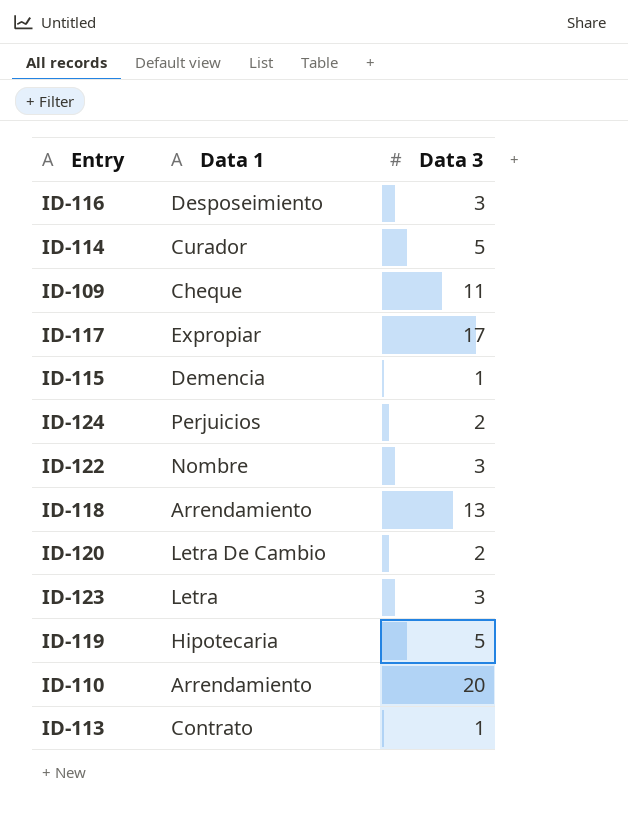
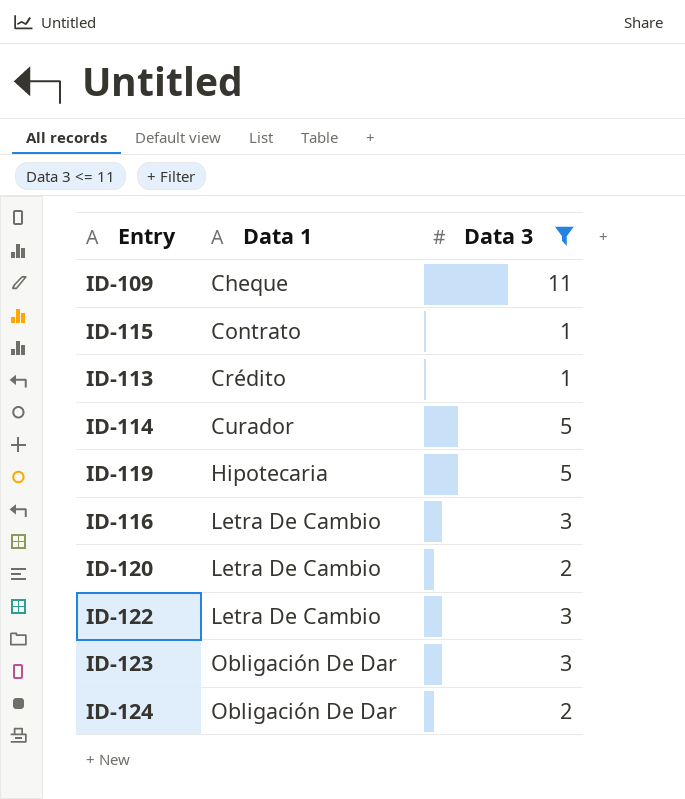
filter: none -> Data 3 <= 11
row order: none -> Data 1 ascending
ID-115 | Data 1: Demencia -> Contrato
ID-113 | Data 1: Contrato -> Crédito
ID-116 | Data 1: Desposeimiento -> Letra De Cambio
ID-122 | Data 1: Nombre -> Letra De Cambio
ID-123 | Data 1: Letra -> Obligación De Dar
ID-124 | Data 1: Perjuicios -> Obligación De Dar

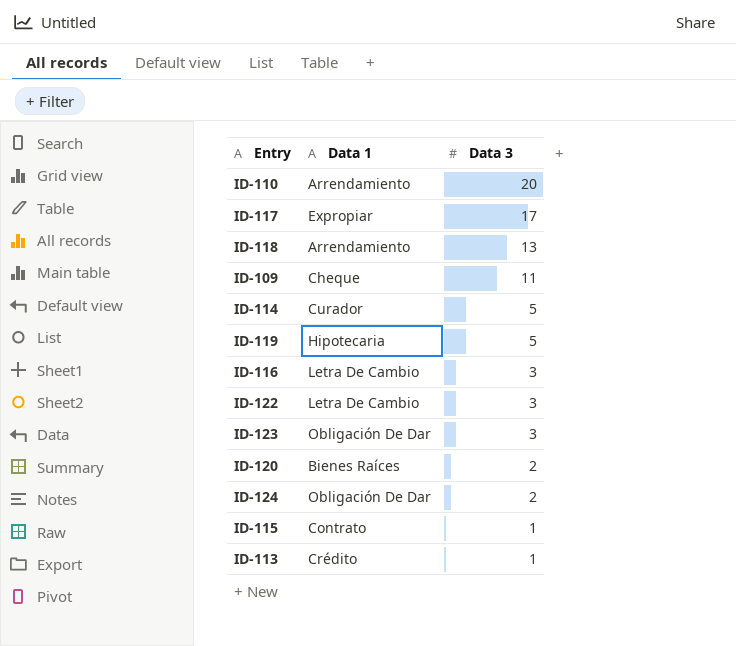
filter: Data 3 <= 11 -> none
row order: Data 1 ascending -> Data 3 descending
ID-120 | Data 1: Letra De Cambio -> Bienes Raíces

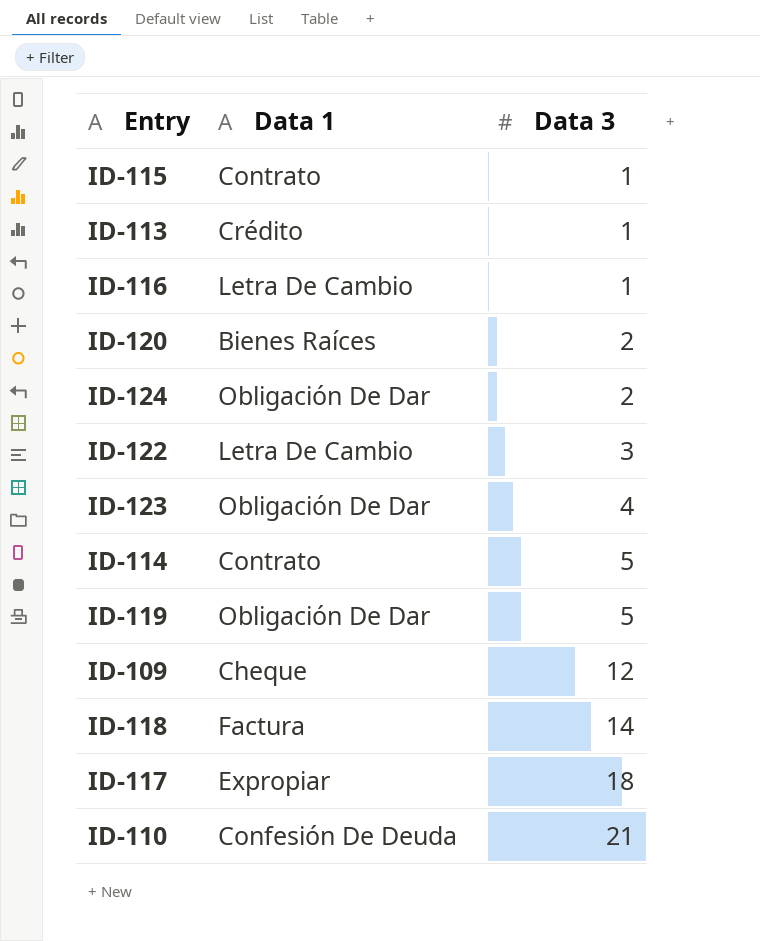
row order: Data 3 descending -> Data 3 ascending
ID-116 | Data 3: 3 -> 1
ID-123 | Data 3: 3 -> 4
ID-114 | Data 1: Curador -> Contrato
ID-119 | Data 1: Hipotecaria -> Obligación De Dar
ID-109 | Data 3: 11 -> 12
ID-118 | Data 1: Arrendamiento -> Factura
ID-118 | Data 3: 13 -> 14
ID-117 | Data 3: 17 -> 18
ID-110 | Data 1: Arrendamiento -> Confesión De Deuda
ID-110 | Data 3: 20 -> 21

